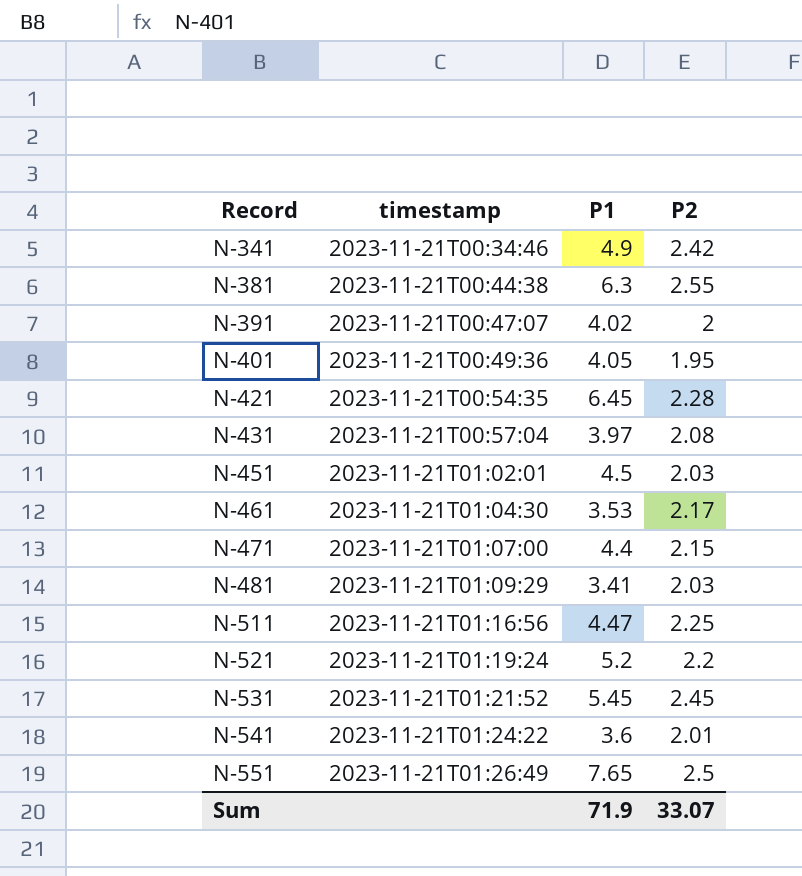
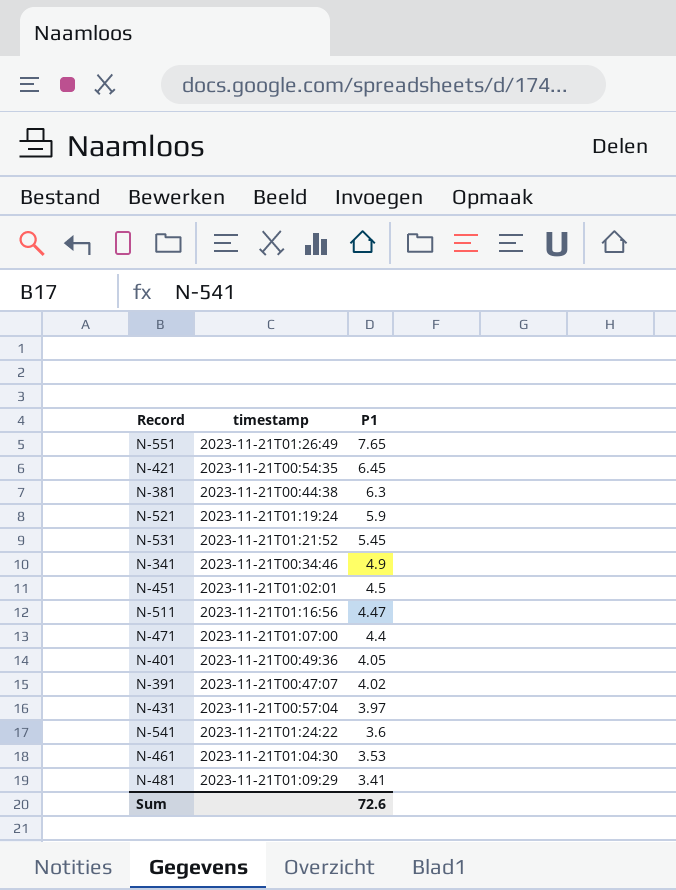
row order: Record ascending -> P1 descending
column P2 | position: 4 -> none
N-521 | P1: 5.2 -> 5.9
Sum | P1: 71.9 -> 72.6

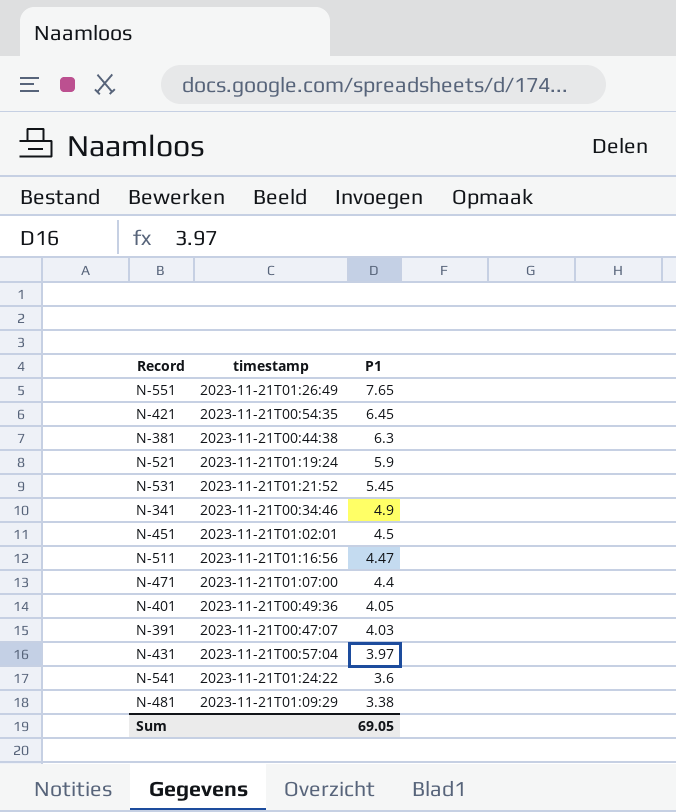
row N-461: 2023-11-21T01:04:30 | 3.53 -> none
N-391 | P1: 4.02 -> 4.03
N-481 | P1: 3.41 -> 3.38
Sum | P1: 72.6 -> 69.05

